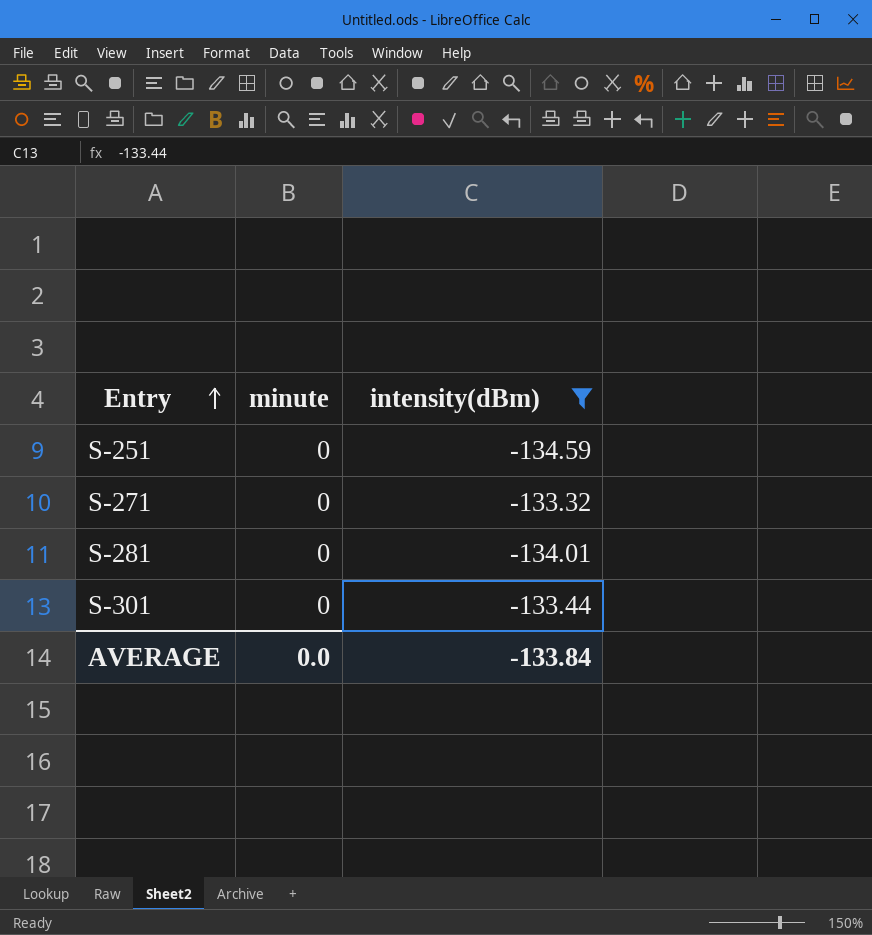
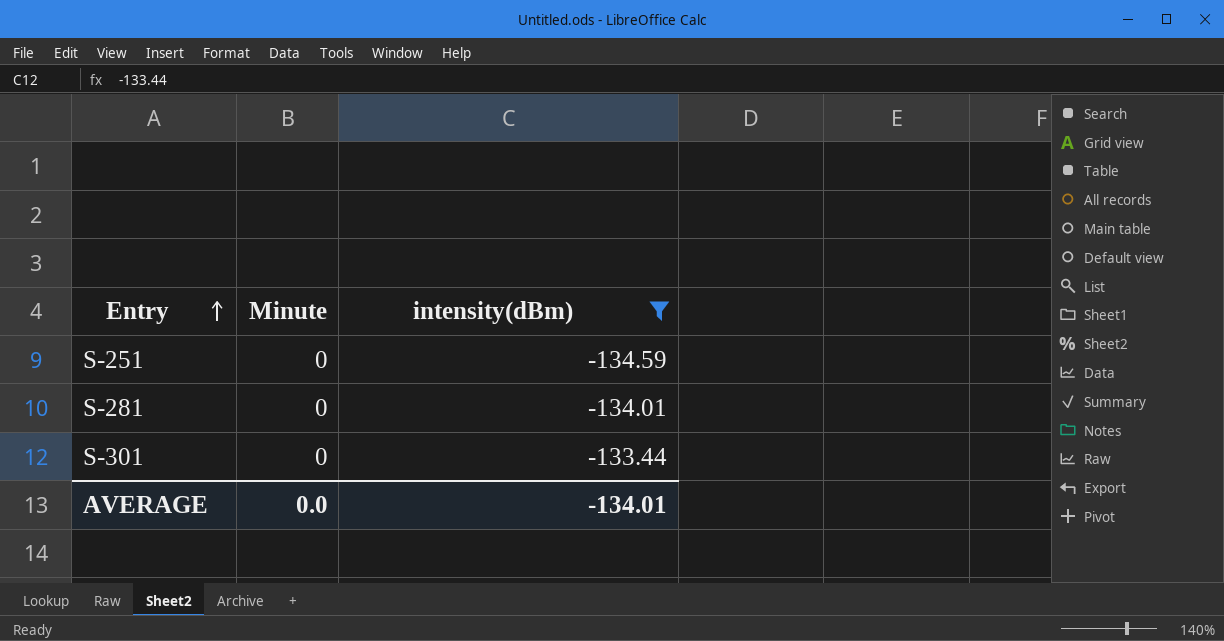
column name: minute -> Minute
row S-271: 0 | -133.32 -> none
AVERAGE | intensity(dBm): -133.84 -> -134.01

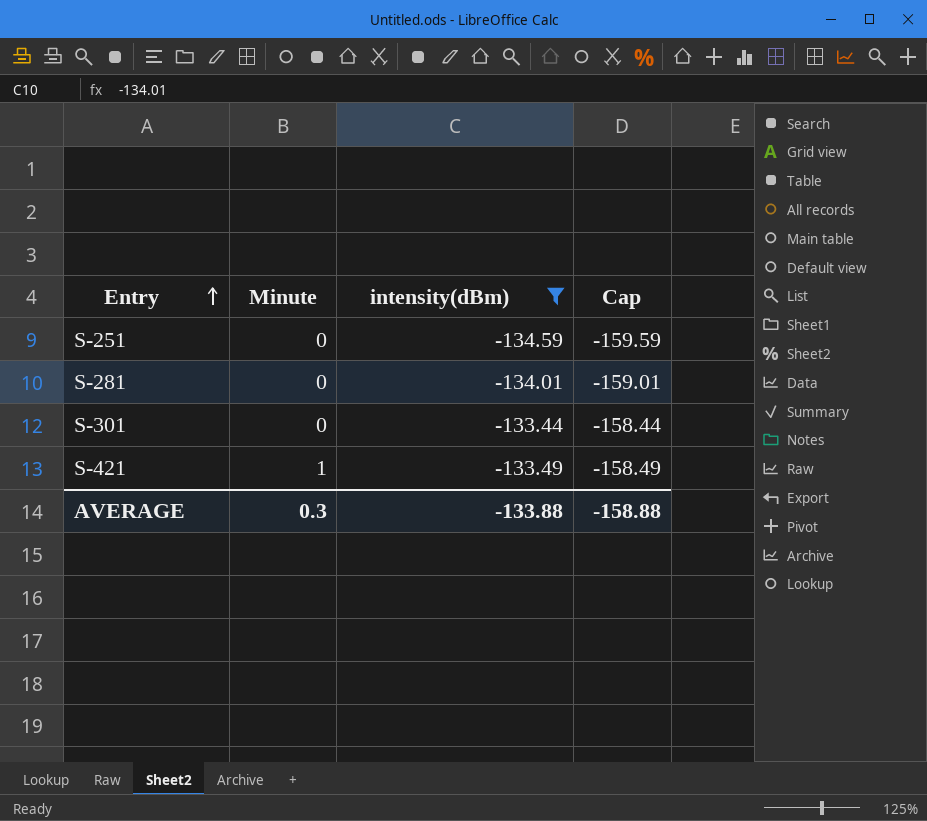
column Cap | formula: none -> [intensity(dBm)] - 25
row S-421: none -> 1 | -133.49 | -158.49
AVERAGE | Minute: 0.0 -> 0.3
AVERAGE | intensity(dBm): -134.01 -> -133.88

